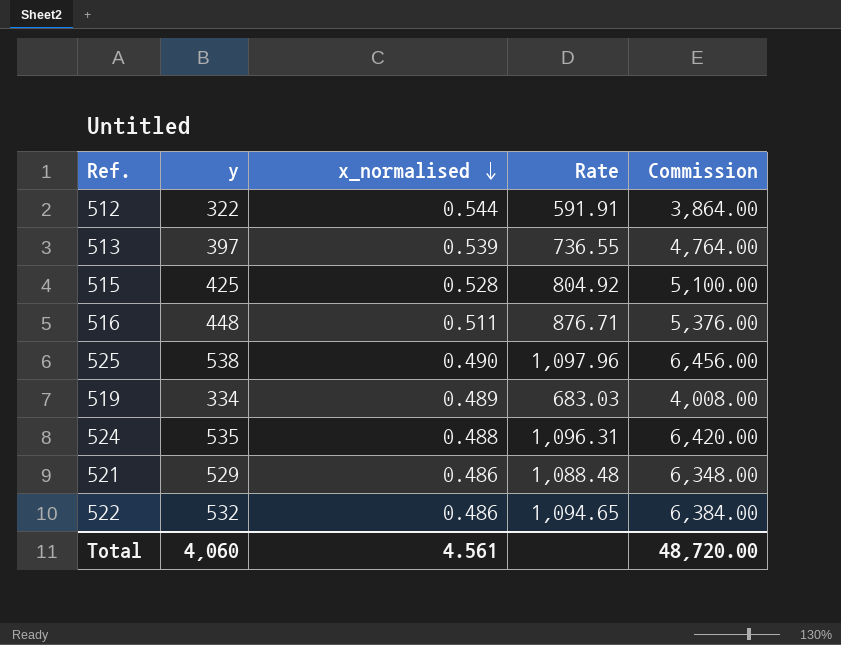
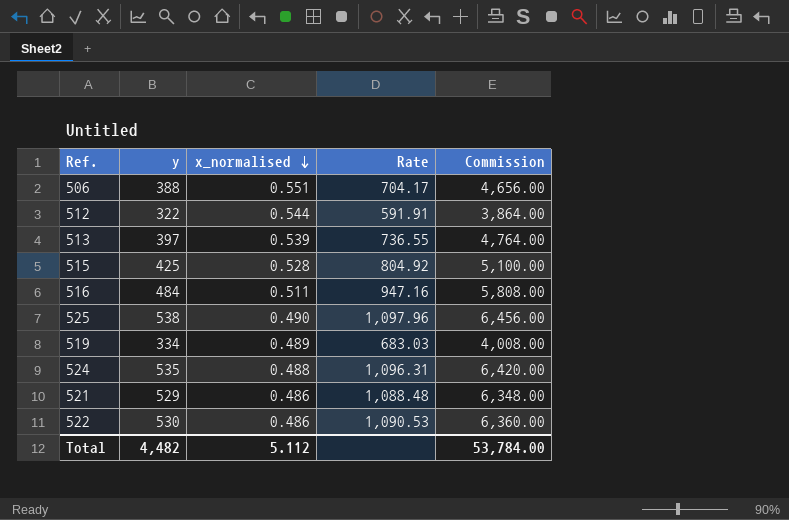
row 506: none -> 388 | 0.551 | 704.17 | 4,656.00
516 | y: 448 -> 484
516 | Rate: 876.71 -> 947.16
516 | Commission: 5,376.00 -> 5,808.00
522 | y: 532 -> 530
522 | Rate: 1,094.65 -> 1,090.53
522 | Commission: 6,384.00 -> 6,360.00
Total | y: 4,060 -> 4,482
Total | x_normalised: 4.561 -> 5.112
Total | Commission: 48,720.00 -> 53,784.00

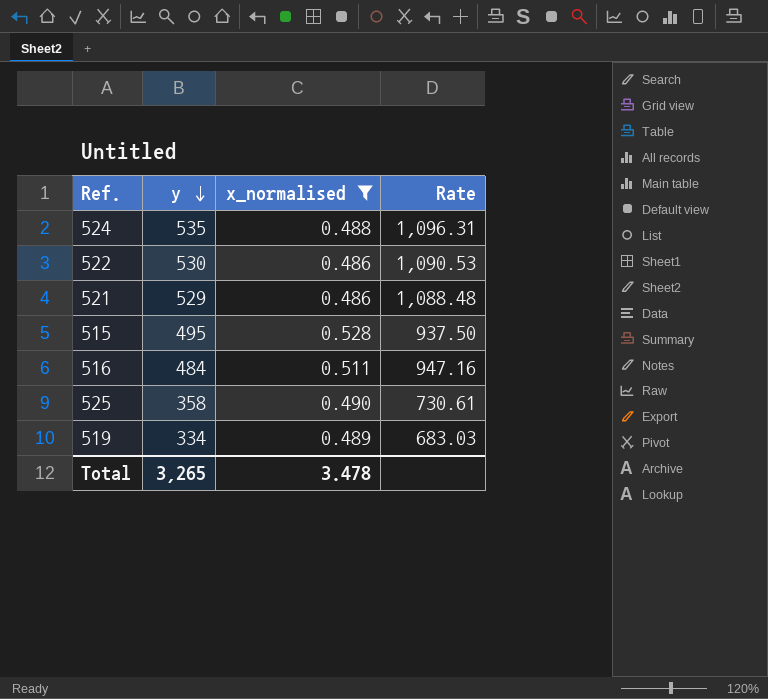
filter: none -> x_normalised <= 0.528
row order: x_normalised descending -> y descending
column Commission | formula: [y] * 12 -> none
515 | y: 425 -> 495
515 | Rate: 804.92 -> 937.50
525 | y: 538 -> 358
525 | Rate: 1,097.96 -> 730.61
Total | y: 4,482 -> 3,265
Total | x_normalised: 5.112 -> 3.478

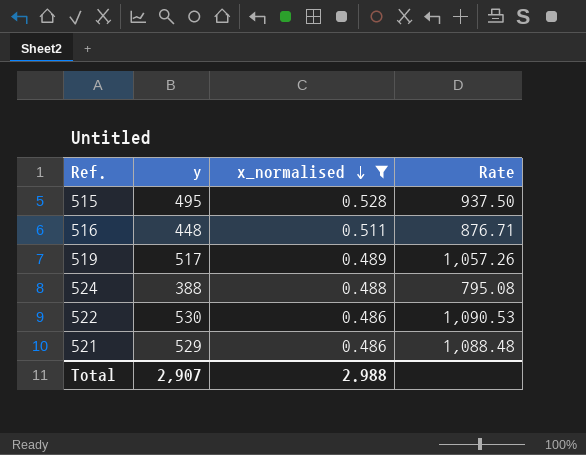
row order: y descending -> x_normalised descending
row 525: 358 | 0.490 | 730.61 -> none
516 | y: 484 -> 448
516 | Rate: 947.16 -> 876.71
519 | y: 334 -> 517
519 | Rate: 683.03 -> 1,057.26
524 | y: 535 -> 388
524 | Rate: 1,096.31 -> 795.08
Total | y: 3,265 -> 2,907
Total | x_normalised: 3.478 -> 2.988

